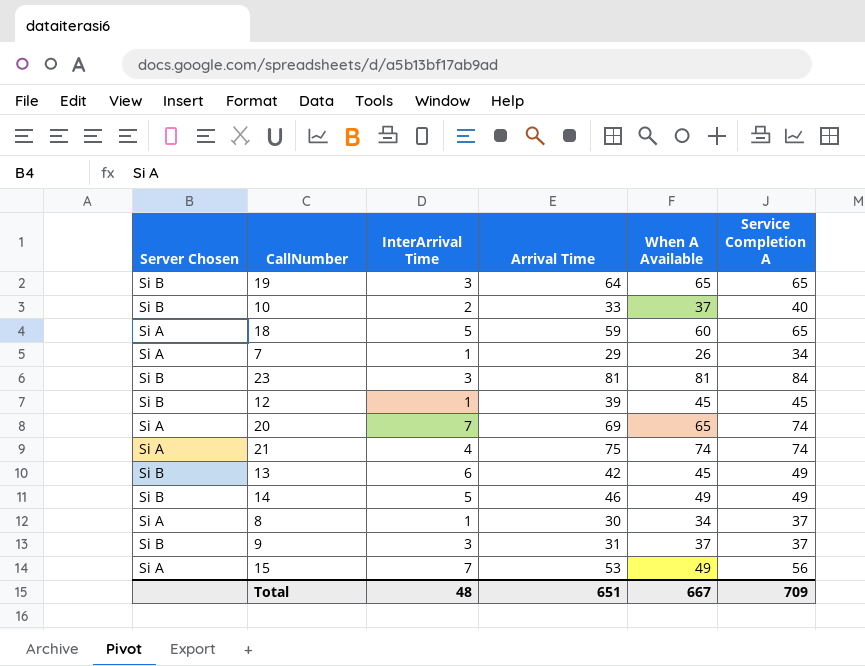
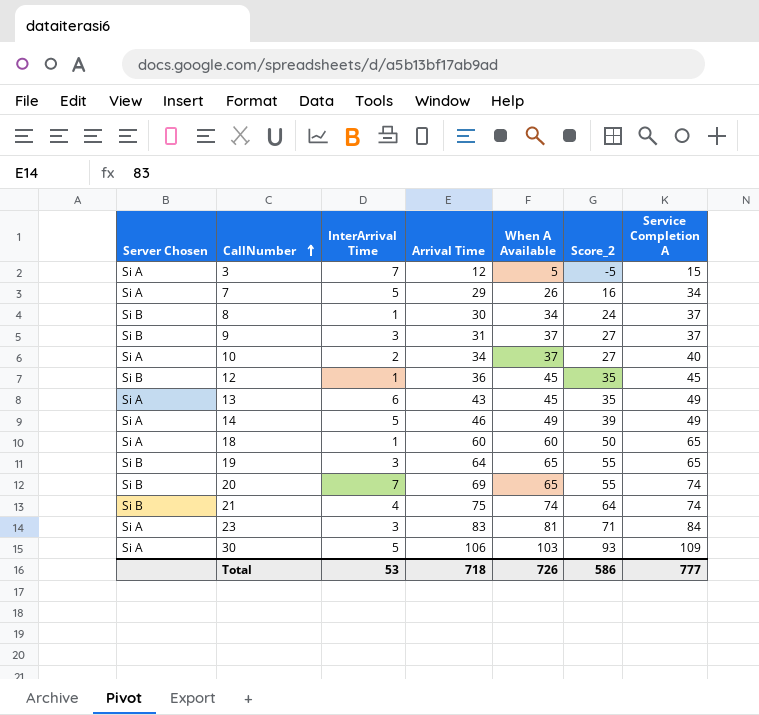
row order: none -> CallNumber ascending
column Score_2 | formula: none -> [When A Available] - 10
row 15: Si A | 7 | 53 | 49 | 56 -> none
row 3: none -> Si A | 7 | 12 | 5 | -5 | 15
7 | InterArrival Time: 1 -> 5
8 | Server Chosen: Si A -> Si B
10 | Server Chosen: Si B -> Si A
10 | Arrival Time: 33 -> 34
12 | Arrival Time: 39 -> 36
13 | Server Chosen: Si B -> Si A
13 | Arrival Time: 42 -> 43
14 | Server Chosen: Si B -> Si A
18 | InterArrival Time: 5 -> 1
18 | Arrival Time: 59 -> 60
20 | Server Chosen: Si A -> Si B
21 | Server Chosen: Si A -> Si B
23 | Server Chosen: Si B -> Si A
23 | Arrival Time: 81 -> 83
row 30: none -> Si A | 5 | 106 | 103 | 93 | 109
Total | InterArrival Time: 48 -> 53
Total | Arrival Time: 651 -> 718
Total | When A Available: 667 -> 726
Total | Service Completion A: 709 -> 777

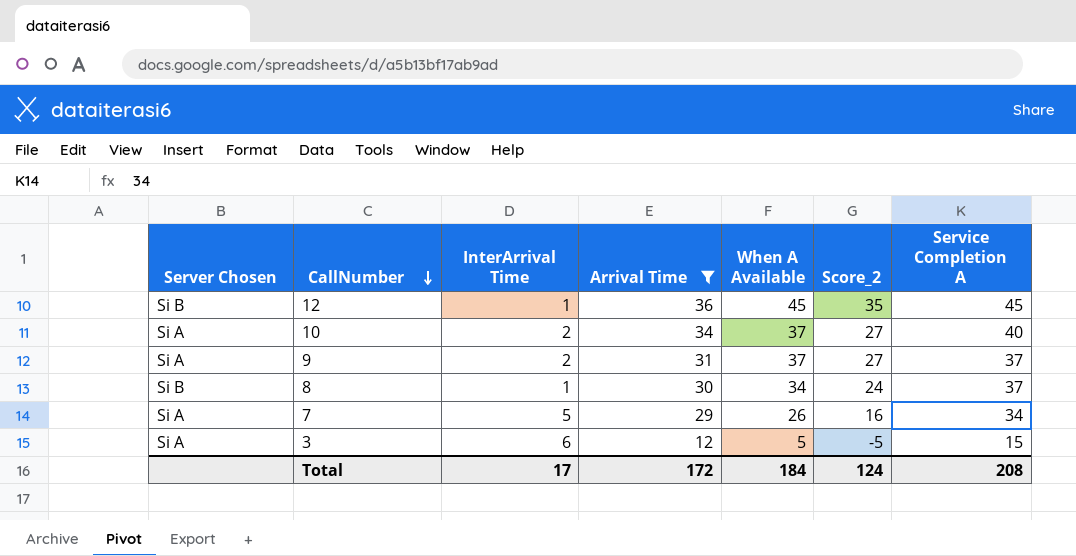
filter: none -> Arrival Time <= 36
row order: CallNumber ascending -> CallNumber descending
9 | Server Chosen: Si B -> Si A
9 | InterArrival Time: 3 -> 2
3 | InterArrival Time: 7 -> 6
Total | InterArrival Time: 53 -> 17
Total | Arrival Time: 718 -> 172
Total | When A Available: 726 -> 184
Total | Score_2: 586 -> 124
Total | Service Completion A: 777 -> 208

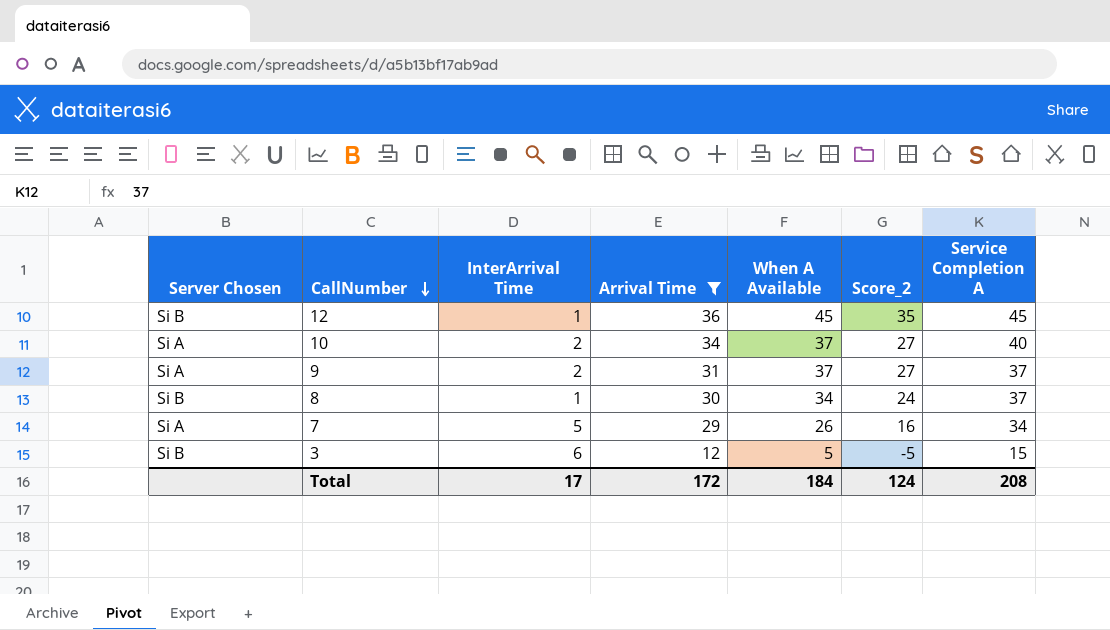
3 | Server Chosen: Si A -> Si B

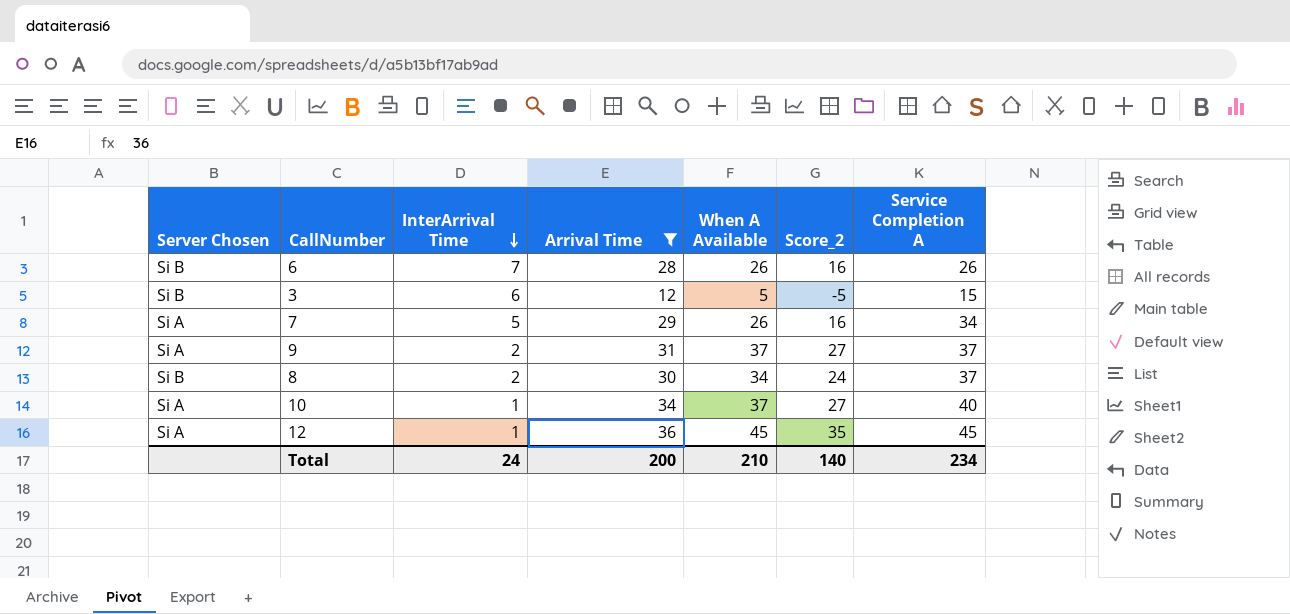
row order: CallNumber descending -> InterArrival Time descending
row 6: none -> Si B | 7 | 28 | 26 | 16 | 26
8 | InterArrival Time: 1 -> 2
10 | InterArrival Time: 2 -> 1
12 | Server Chosen: Si B -> Si A
Total | InterArrival Time: 17 -> 24
Total | Arrival Time: 172 -> 200
Total | When A Available: 184 -> 210
Total | Score_2: 124 -> 140
Total | Service Completion A: 208 -> 234

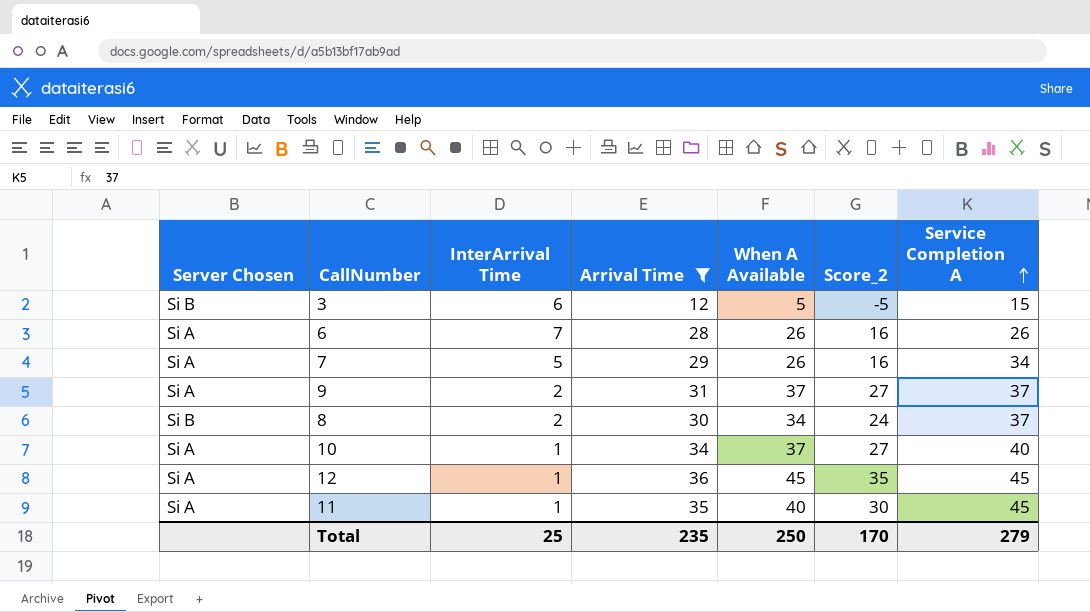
row order: InterArrival Time descending -> Service Completion A ascending
6 | Server Chosen: Si B -> Si A
row 11: none -> Si A | 1 | 35 | 40 | 30 | 45
Total | InterArrival Time: 24 -> 25
Total | Arrival Time: 200 -> 235
Total | When A Available: 210 -> 250
Total | Score_2: 140 -> 170
Total | Service Completion A: 234 -> 279

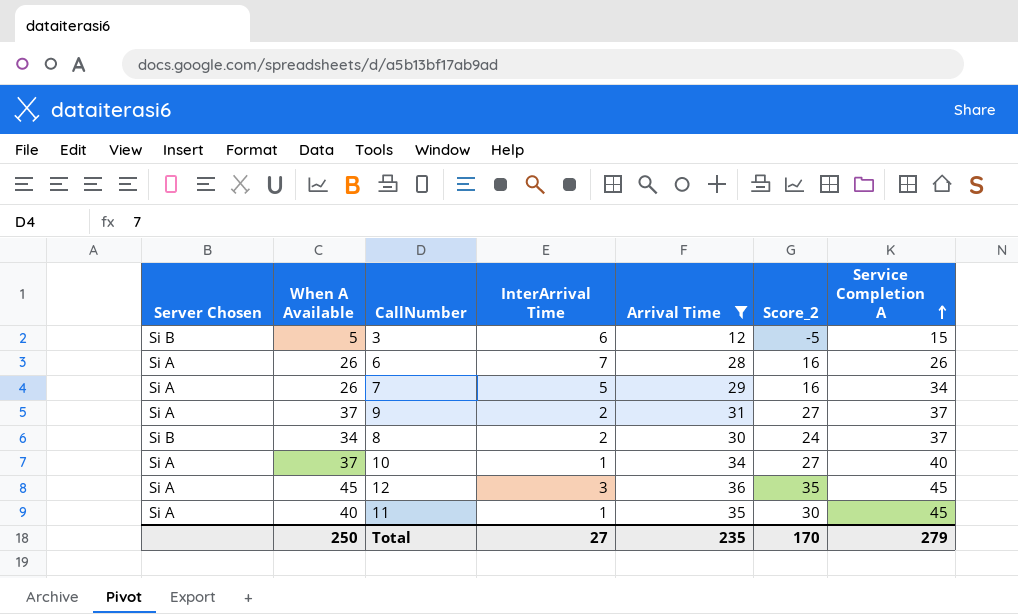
column When A Available | position: 5 -> 2
12 | InterArrival Time: 1 -> 3
Total | InterArrival Time: 25 -> 27

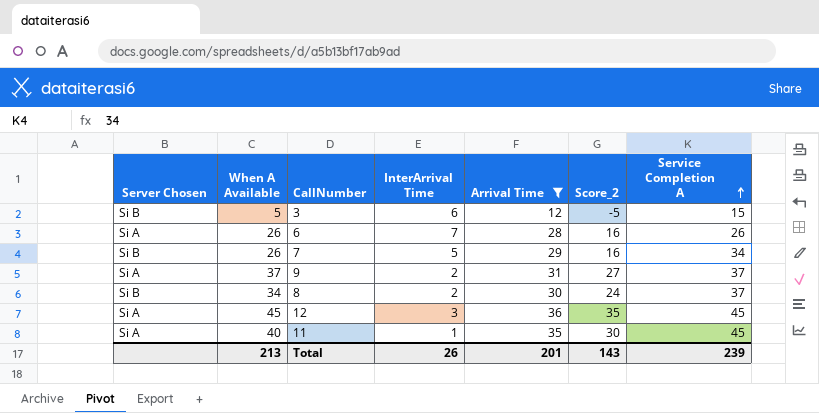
row 10: Si A | 37 | 1 | 34 | 27 | 40 -> none
7 | Server Chosen: Si A -> Si B
Total | When A Available: 250 -> 213
Total | InterArrival Time: 27 -> 26
Total | Arrival Time: 235 -> 201
Total | Score_2: 170 -> 143
Total | Service Completion A: 279 -> 239

